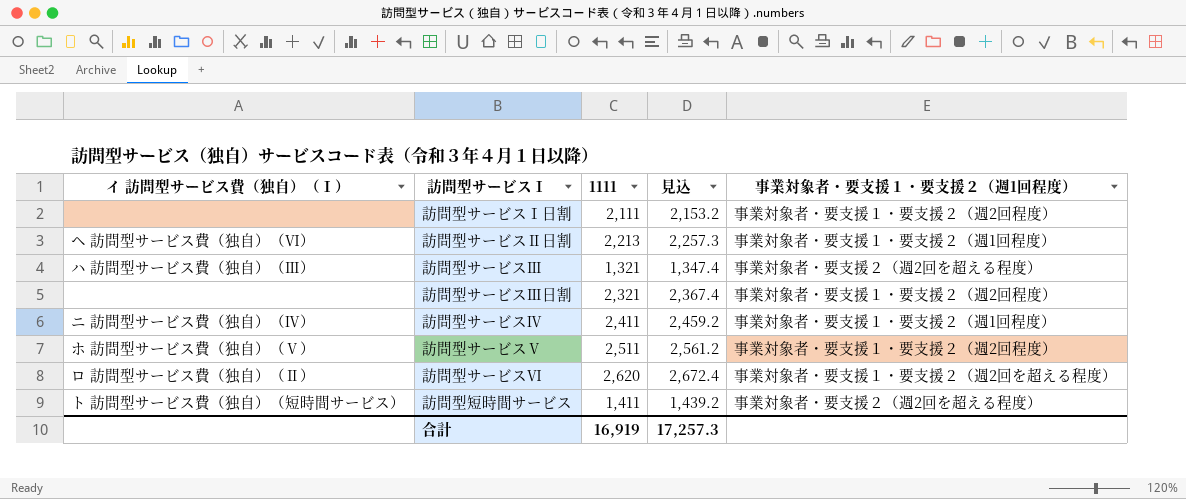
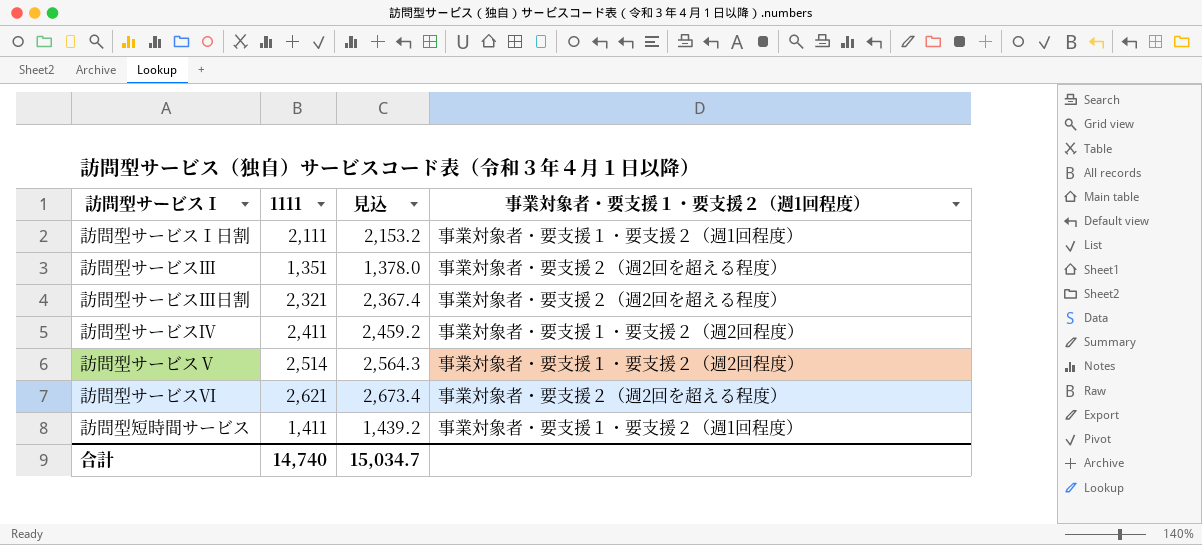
column イ 訪問型サービス費（独自）（Ⅰ） | position: 1 -> none
row 訪問型サービスⅡ日割: ヘ 訪問型サービス費（独自）（Ⅵ） | 2,213 | 2,257.3 | 事業対象者・要支援１・要支援２（週1回程度） -> none
訪問型サービスⅠ日割 | 事業対象者・要支援１・要支援２（週1回程度）: 事業対象者・要支援１・要支援２（週2回程度） -> 事業対象者・要支援１・要支援２（週1回程度）
訪問型サービスⅢ | 1111: 1,321 -> 1,351
訪問型サービスⅢ | 見込: 1,347.4 -> 1,378.0
訪問型サービスⅢ日割 | 事業対象者・要支援１・要支援２（週1回程度）: 事業対象者・要支援１・要支援２（週2回程度） -> 事業対象者・要支援２（週2回を超える程度）
訪問型サービスⅣ | 事業対象者・要支援１・要支援２（週1回程度）: 事業対象者・要支援１・要支援２（週1回程度） -> 事業対象者・要支援１・要支援２（週2回程度）
訪問型サービスⅤ | 1111: 2,511 -> 2,514
訪問型サービスⅤ | 見込: 2,561.2 -> 2,564.3
訪問型サービスⅥ | 1111: 2,620 -> 2,621
訪問型サービスⅥ | 見込: 2,672.4 -> 2,673.4
訪問型サービスⅥ | 事業対象者・要支援１・要支援２（週1回程度）: 事業対象者・要支援１・要支援２（週2回を超える程度） -> 事業対象者・要支援２（週2回を超える程度）
訪問型短時間サービス | 事業対象者・要支援１・要支援２（週1回程度）: 事業対象者・要支援２（週2回を超える程度） -> 事業対象者・要支援１・要支援２（週1回程度）
合計 | 1111: 16,919 -> 14,740
合計 | 見込: 17,257.3 -> 15,034.7

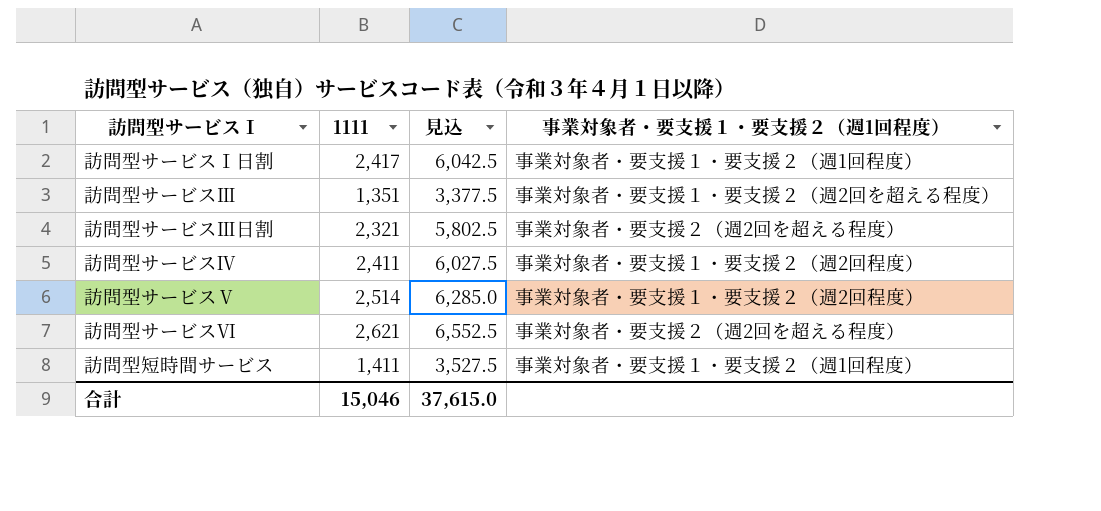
column 見込 | formula: [1111] * 1.02 -> [1111] * 2.5
訪問型サービスⅠ日割 | 1111: 2,111 -> 2,417
訪問型サービスⅢ | 事業対象者・要支援１・要支援２（週1回程度）: 事業対象者・要支援２（週2回を超える程度） -> 事業対象者・要支援１・要支援２（週2回を超える程度）
合計 | 1111: 14,740 -> 15,046
合計 | 見込: 15,034.7 -> 37,615.0

